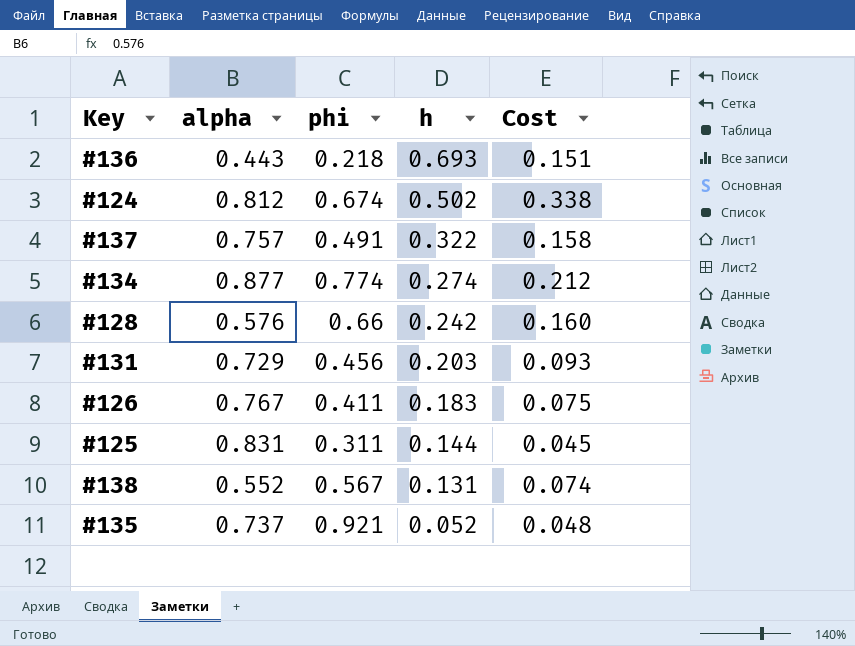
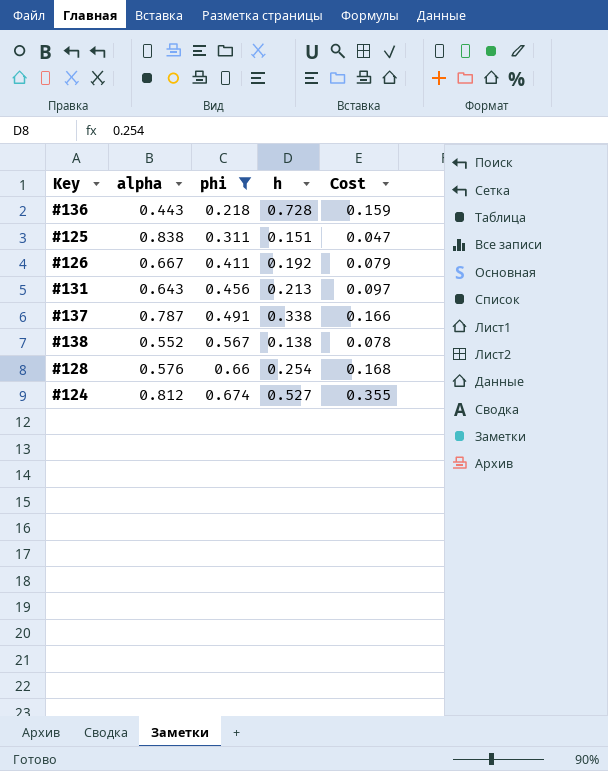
filter: none -> phi <= 0.674
row order: h descending -> phi ascending
#136 | h: 0.693 -> 0.728
#136 | Cost: 0.151 -> 0.159
#125 | alpha: 0.831 -> 0.838
#125 | h: 0.144 -> 0.151
#125 | Cost: 0.045 -> 0.047
#126 | alpha: 0.767 -> 0.667
#126 | h: 0.183 -> 0.192
#126 | Cost: 0.075 -> 0.079
#131 | alpha: 0.729 -> 0.643
#131 | h: 0.203 -> 0.213
#131 | Cost: 0.093 -> 0.097
#137 | alpha: 0.757 -> 0.787
#137 | h: 0.322 -> 0.338
#137 | Cost: 0.158 -> 0.166
#138 | h: 0.131 -> 0.138
#138 | Cost: 0.074 -> 0.078
#128 | h: 0.242 -> 0.254
#128 | Cost: 0.160 -> 0.168
#124 | h: 0.502 -> 0.527
#124 | Cost: 0.338 -> 0.355

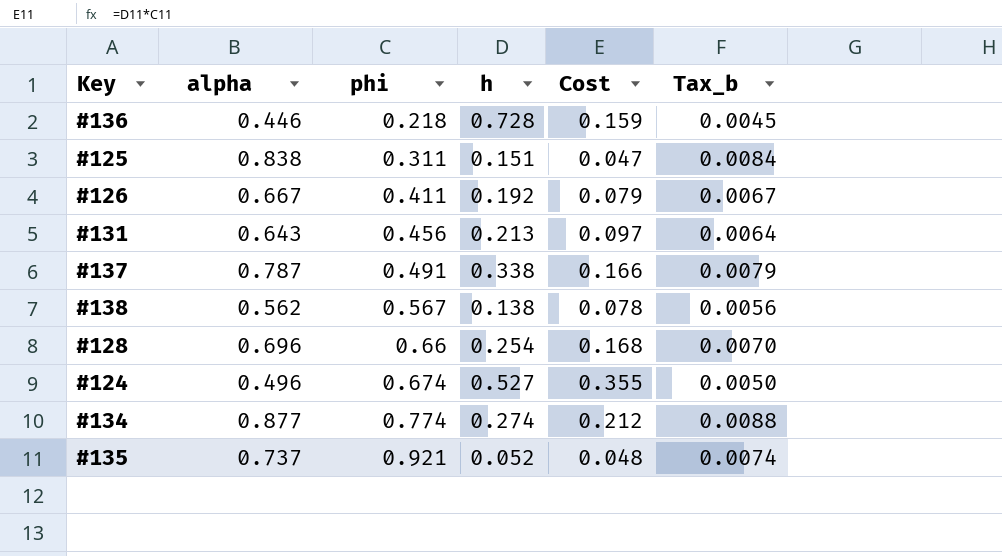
filter: phi <= 0.674 -> none
column Tax_b | formula: none -> [alpha] * 0.01
#136 | alpha: 0.443 -> 0.446
#138 | alpha: 0.552 -> 0.562
#128 | alpha: 0.576 -> 0.696
#124 | alpha: 0.812 -> 0.496

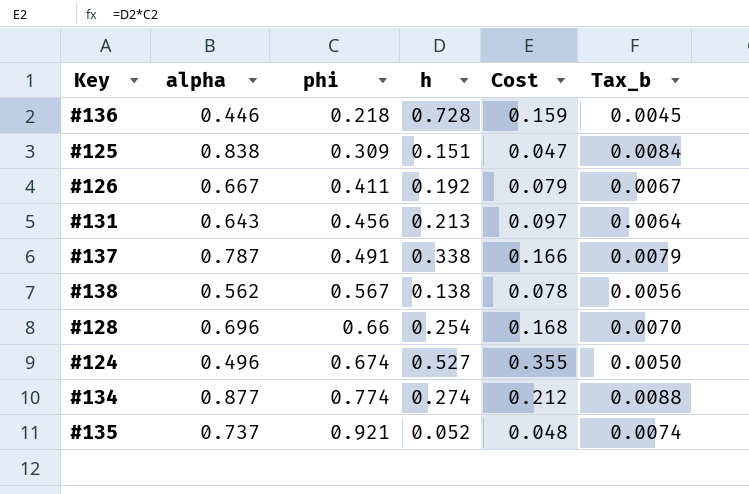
#125 | phi: 0.311 -> 0.309

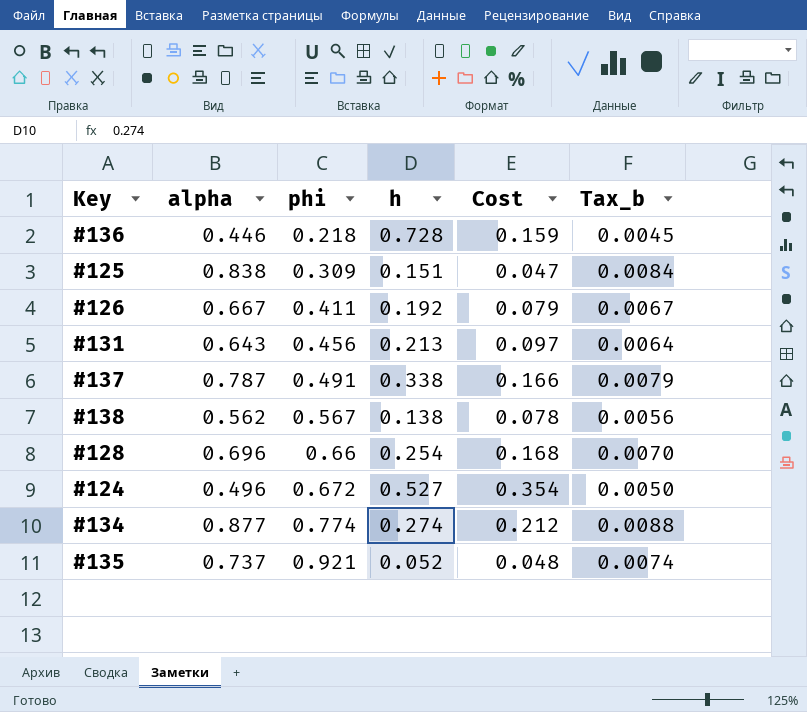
#124 | phi: 0.674 -> 0.672
#124 | Cost: 0.355 -> 0.354

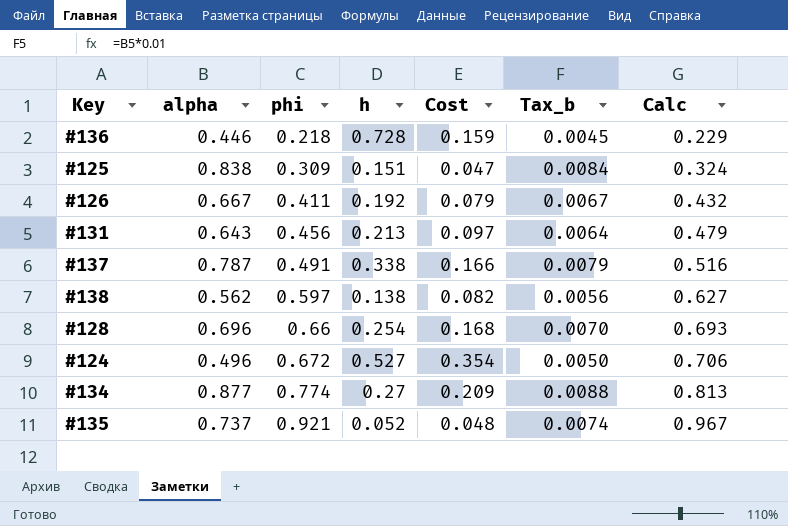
column Calc | formula: none -> [phi] * 1.05
#138 | phi: 0.567 -> 0.597
#138 | Cost: 0.078 -> 0.082
#134 | h: 0.274 -> 0.27
#134 | Cost: 0.212 -> 0.209

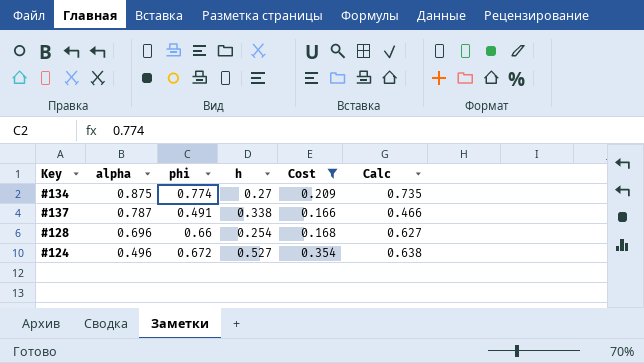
filter: none -> Cost >= 0.166
row order: phi ascending -> alpha descending
column Tax_b | formula: [alpha] * 0.01 -> none
column Calc | formula: [phi] * 1.05 -> [phi] * 0.95
#134 | alpha: 0.877 -> 0.875

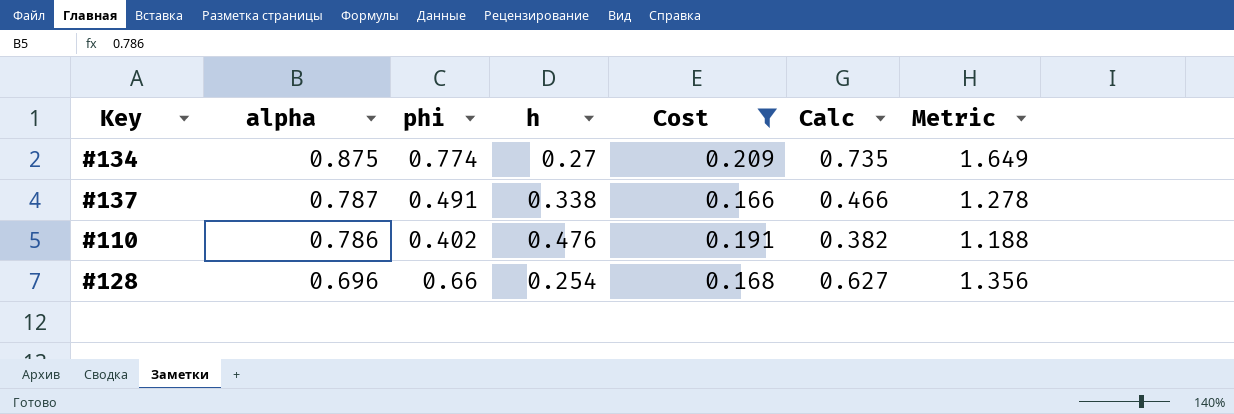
column Metric | formula: none -> [alpha] + [phi]
row #124: 0.496 | 0.672 | 0.527 | 0.354 | 0.638 -> none
row #110: none -> 0.786 | 0.402 | 0.476 | 0.191 | 0.382 | 1.188

